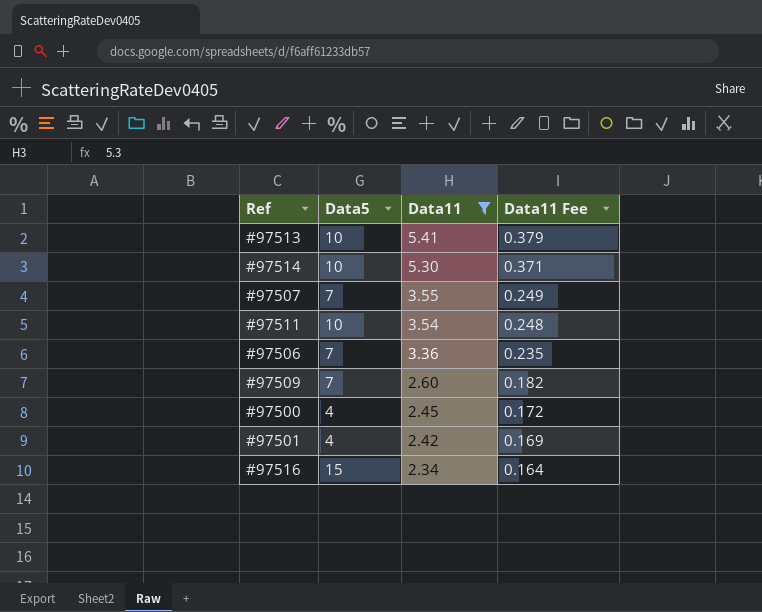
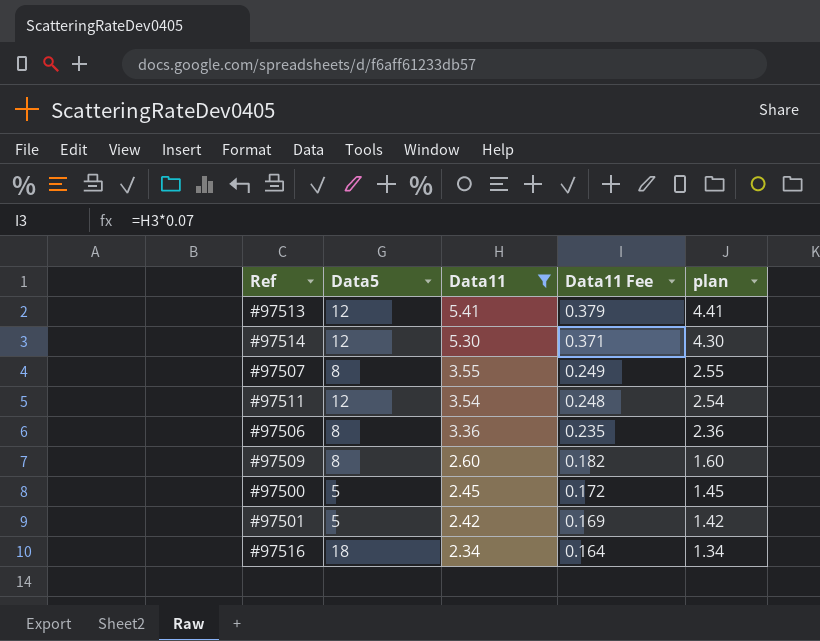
column plan | formula: none -> [Data11] - 1
#97513 | Data5: 10 -> 12
#97514 | Data5: 10 -> 12
#97507 | Data5: 7 -> 8
#97511 | Data5: 10 -> 12
#97506 | Data5: 7 -> 8
#97509 | Data5: 7 -> 8
#97500 | Data5: 4 -> 5
#97501 | Data5: 4 -> 5
#97516 | Data5: 15 -> 18

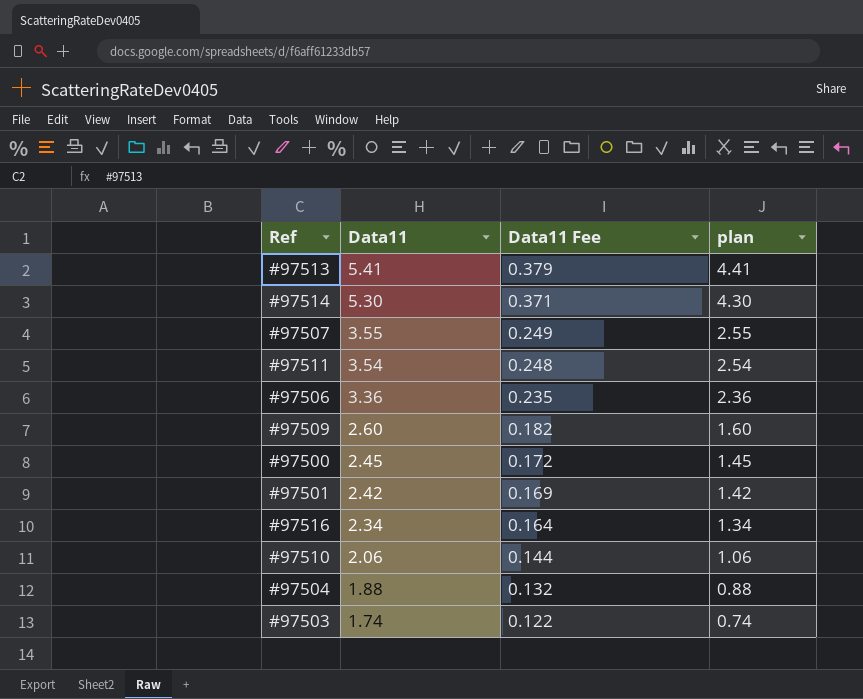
filter: Data11 >= 2.34 -> none
column Data5 | position: 2 -> none

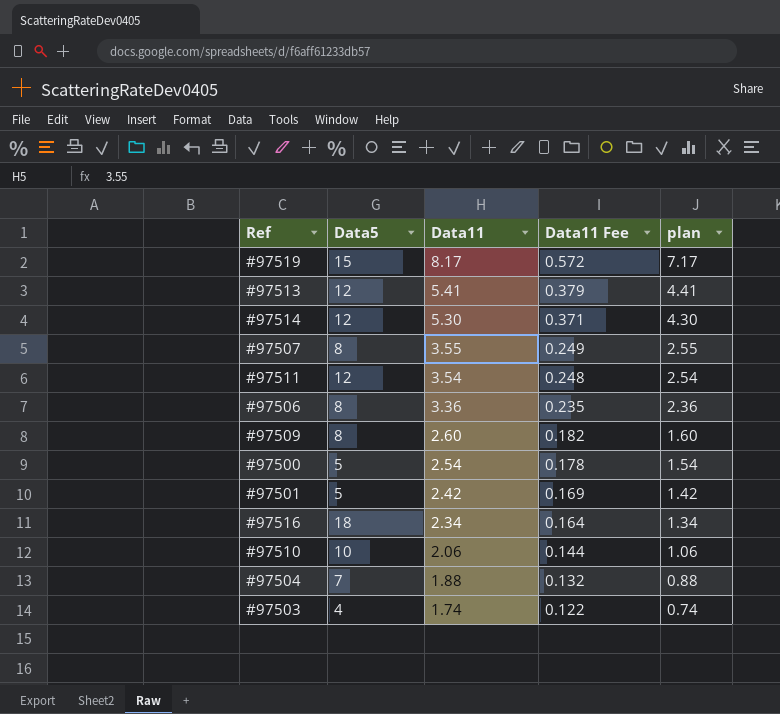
column Data5 | position: none -> 2
row #97519: none -> 15 | 8.17 | 0.572 | 7.17
#97500 | Data11: 2.45 -> 2.54
#97500 | Data11 Fee: 0.172 -> 0.178
#97500 | plan: 1.45 -> 1.54

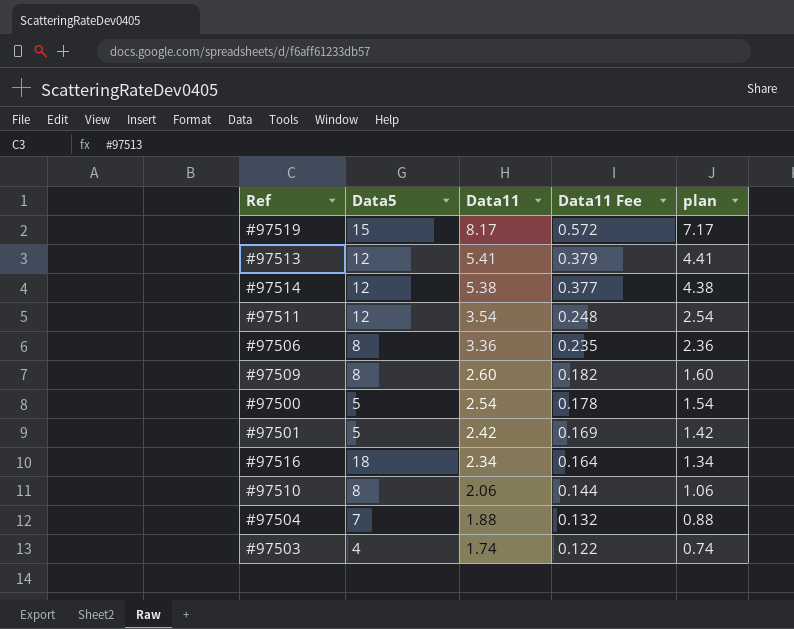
row #97507: 8 | 3.55 | 0.249 | 2.55 -> none
#97514 | Data11: 5.30 -> 5.38
#97514 | Data11 Fee: 0.371 -> 0.377
#97514 | plan: 4.30 -> 4.38
#97510 | Data5: 10 -> 8

